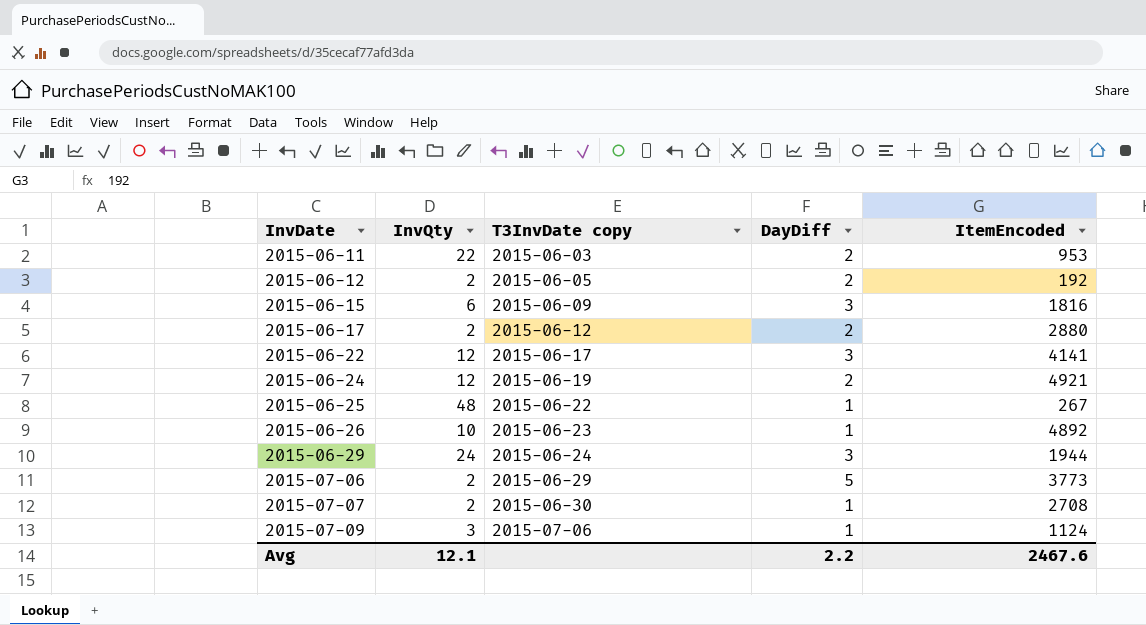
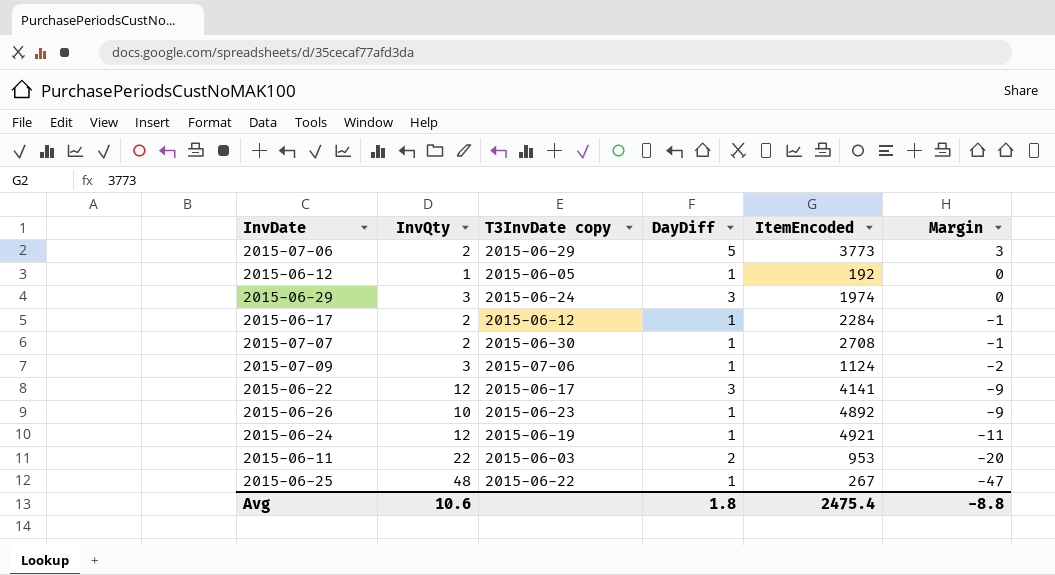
row order: InvDate ascending -> Margin descending
column Margin | formula: none -> [DayDiff] - [InvQty]
row 2015-06-15: 6 | 2015-06-09 | 3 | 1816 -> none
2015-06-12 | InvQty: 2 -> 1
2015-06-12 | DayDiff: 2 -> 1
2015-06-29 | InvQty: 24 -> 3
2015-06-29 | ItemEncoded: 1944 -> 1974
2015-06-17 | DayDiff: 2 -> 1
2015-06-17 | ItemEncoded: 2880 -> 2284
2015-06-24 | DayDiff: 2 -> 1
Avg | InvQty: 12.1 -> 10.6
Avg | DayDiff: 2.2 -> 1.8
Avg | ItemEncoded: 2467.6 -> 2475.4

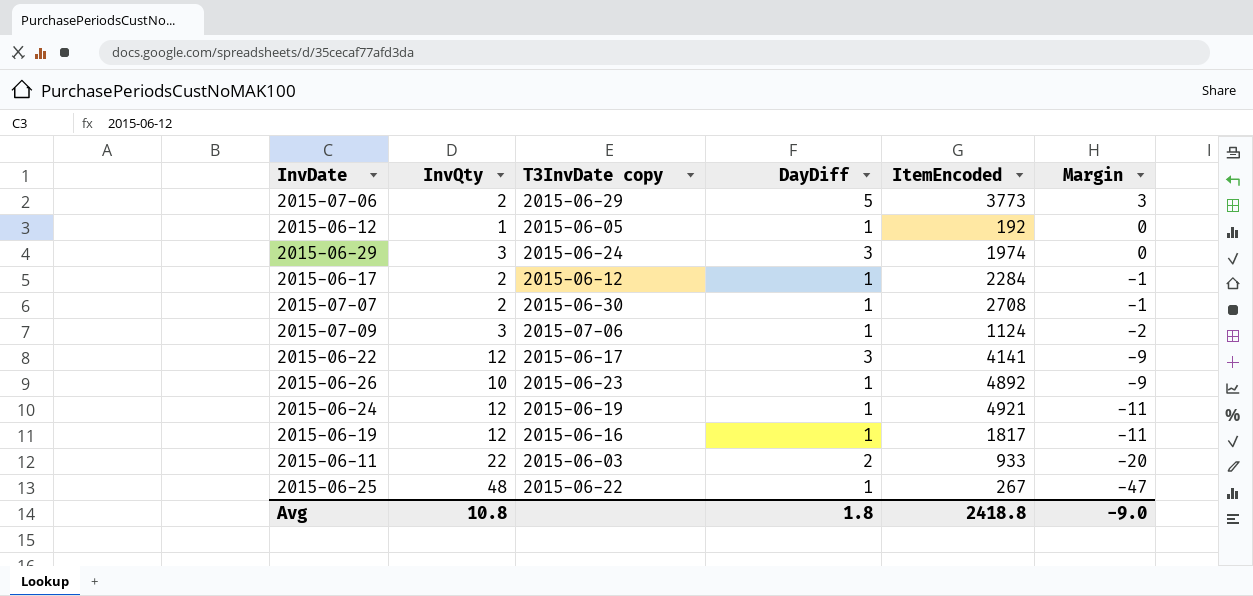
row 2015-06-19: none -> 12 | 2015-06-16 | 1 | 1817 | -11
2015-06-11 | ItemEncoded: 953 -> 933
Avg | InvQty: 10.6 -> 10.8
Avg | ItemEncoded: 2475.4 -> 2418.8
Avg | Margin: -8.8 -> -9.0

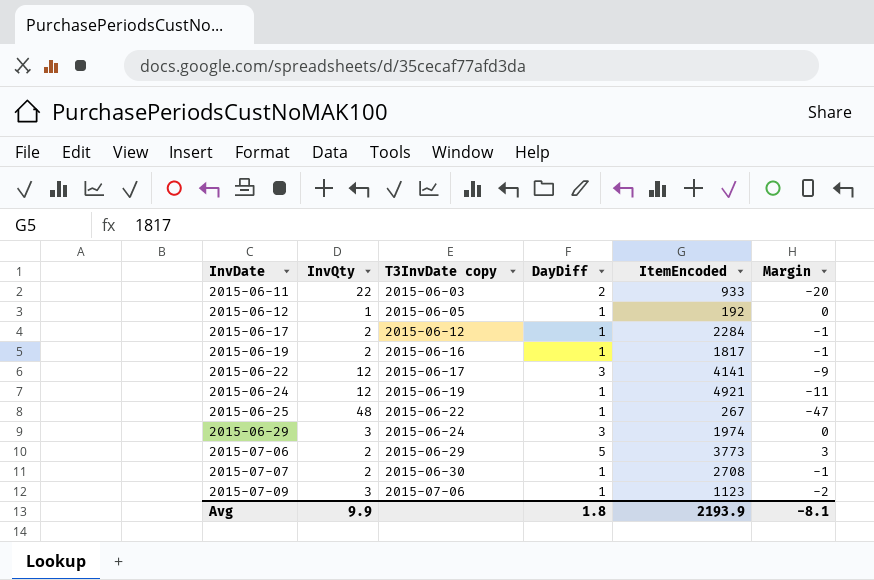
row order: Margin descending -> InvDate ascending
row 2015-06-26: 10 | 2015-06-23 | 1 | 4892 | -9 -> none
2015-06-19 | InvQty: 12 -> 2
2015-06-19 | Margin: -11 -> -1
2015-07-09 | ItemEncoded: 1124 -> 1123
Avg | InvQty: 10.8 -> 9.9
Avg | ItemEncoded: 2418.8 -> 2193.9
Avg | Margin: -9.0 -> -8.1

